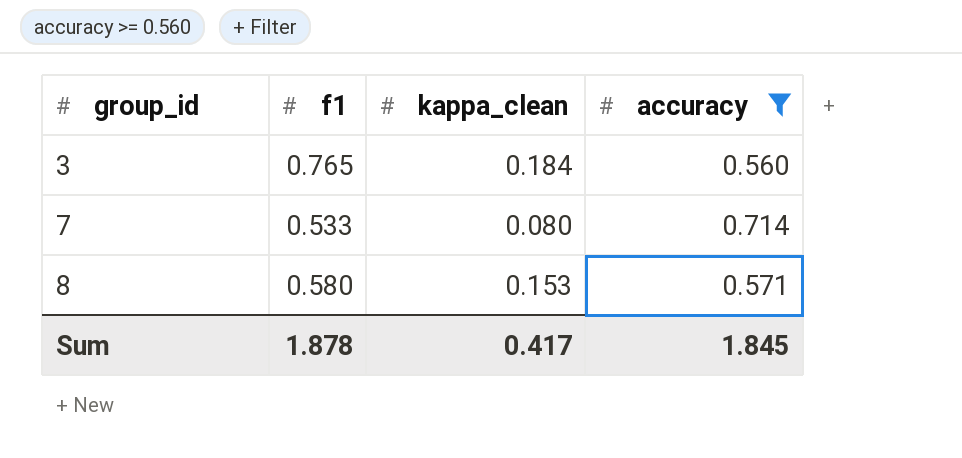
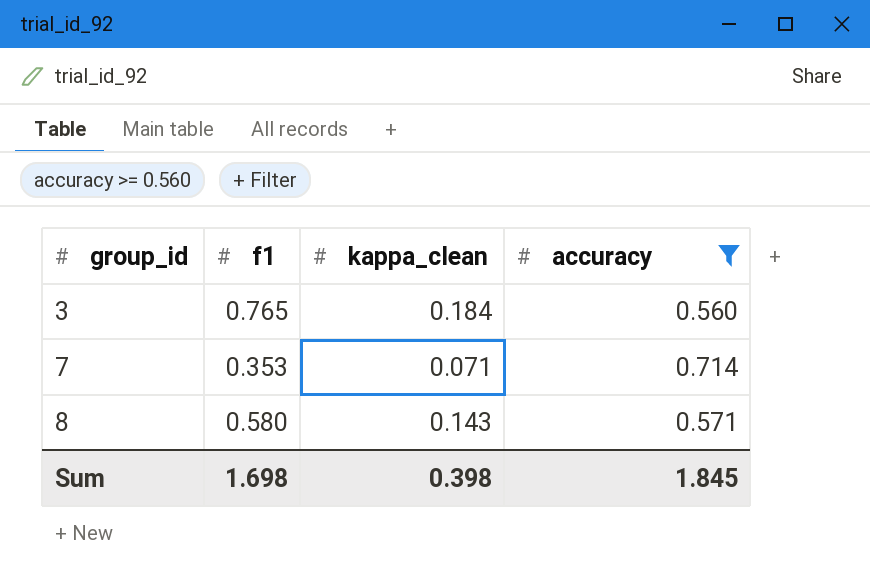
7 | f1: 0.533 -> 0.353
7 | kappa_clean: 0.080 -> 0.071
8 | kappa_clean: 0.153 -> 0.143
Sum | f1: 1.878 -> 1.698
Sum | kappa_clean: 0.417 -> 0.398

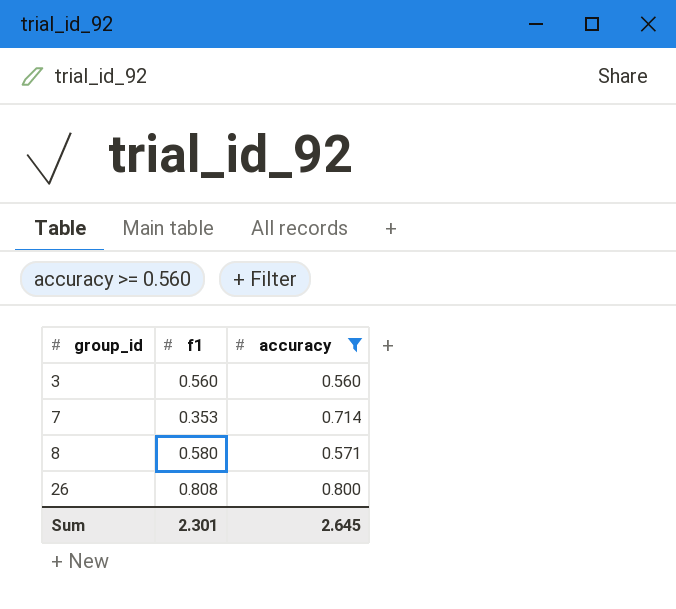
column kappa_clean | position: 3 -> none
3 | f1: 0.765 -> 0.560
row 26: none -> 0.808 | 0.800
Sum | f1: 1.698 -> 2.301
Sum | accuracy: 1.845 -> 2.645

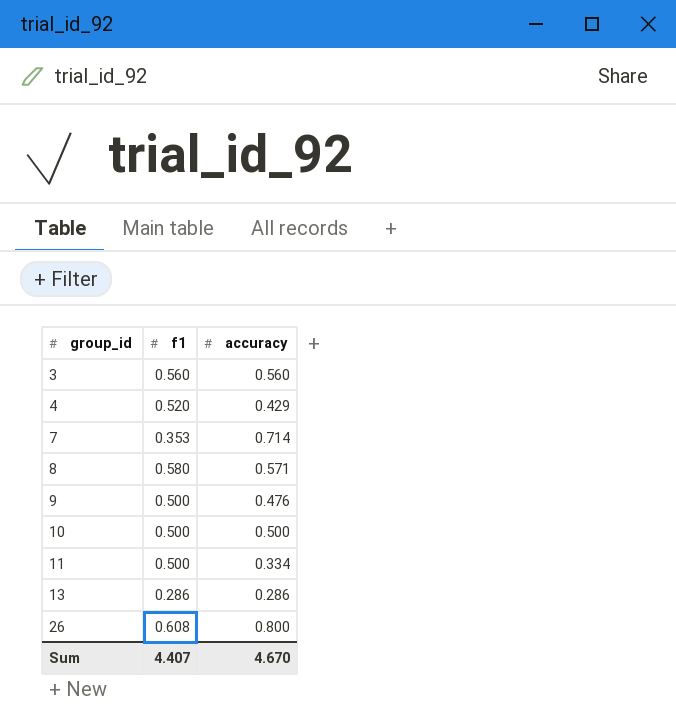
filter: accuracy >= 0.560 -> none
26 | f1: 0.808 -> 0.608
Sum | f1: 2.301 -> 4.407
Sum | accuracy: 2.645 -> 4.670

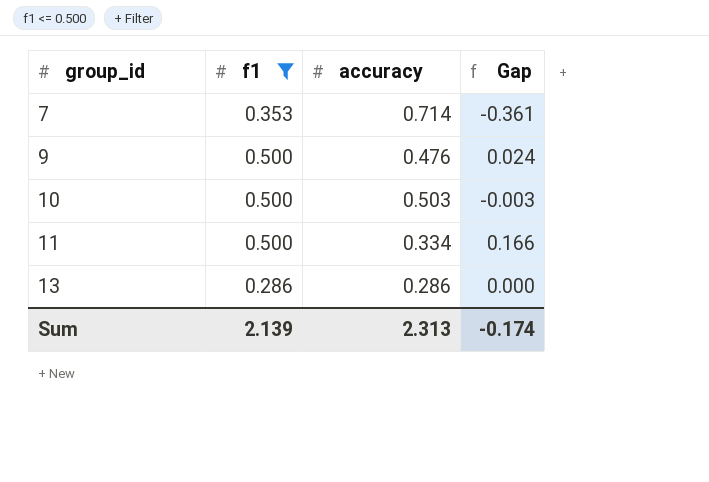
filter: none -> f1 <= 0.500
column Gap | formula: none -> [f1] - [accuracy]
10 | accuracy: 0.500 -> 0.503
Sum | f1: 4.407 -> 2.139
Sum | accuracy: 4.670 -> 2.313

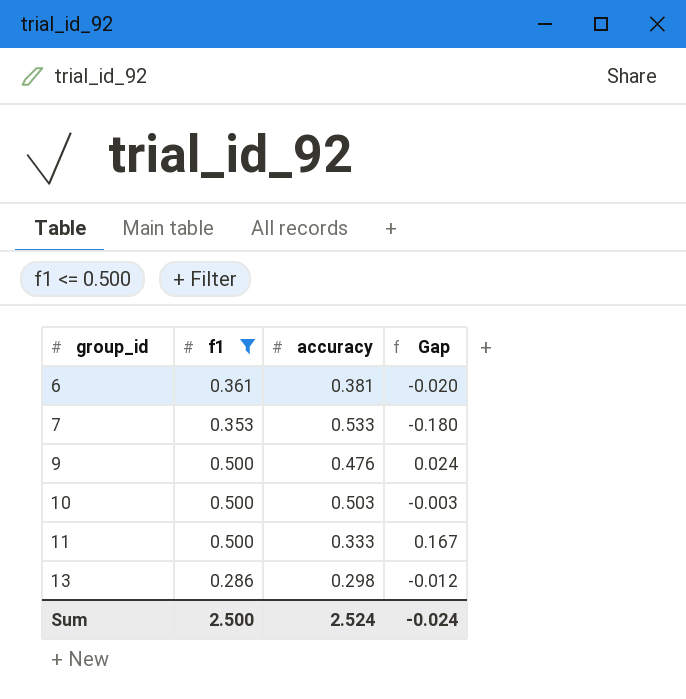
row 6: none -> 0.361 | 0.381 | -0.020
7 | accuracy: 0.714 -> 0.533
7 | Gap: -0.361 -> -0.180
11 | accuracy: 0.334 -> 0.333
11 | Gap: 0.166 -> 0.167
13 | accuracy: 0.286 -> 0.298
13 | Gap: 0.000 -> -0.012
Sum | f1: 2.139 -> 2.500
Sum | accuracy: 2.313 -> 2.524
Sum | Gap: -0.174 -> -0.024

